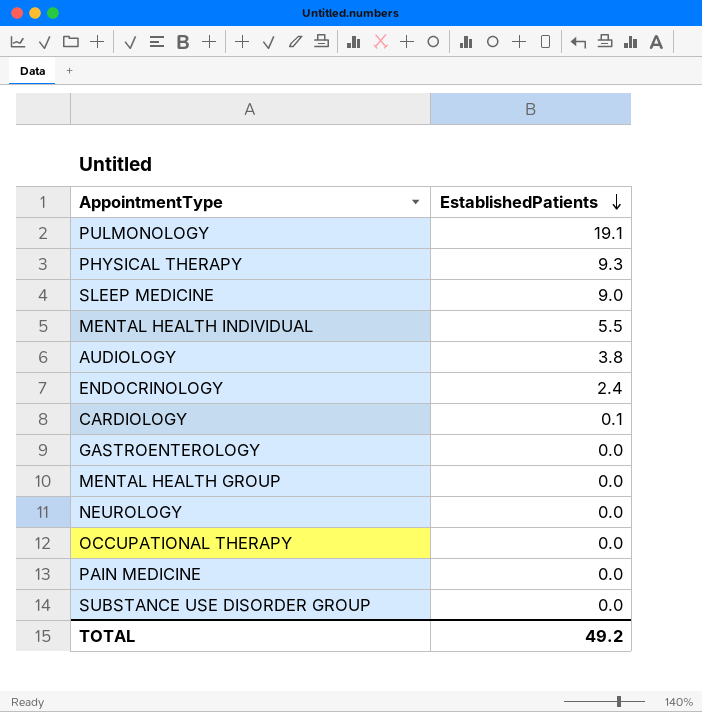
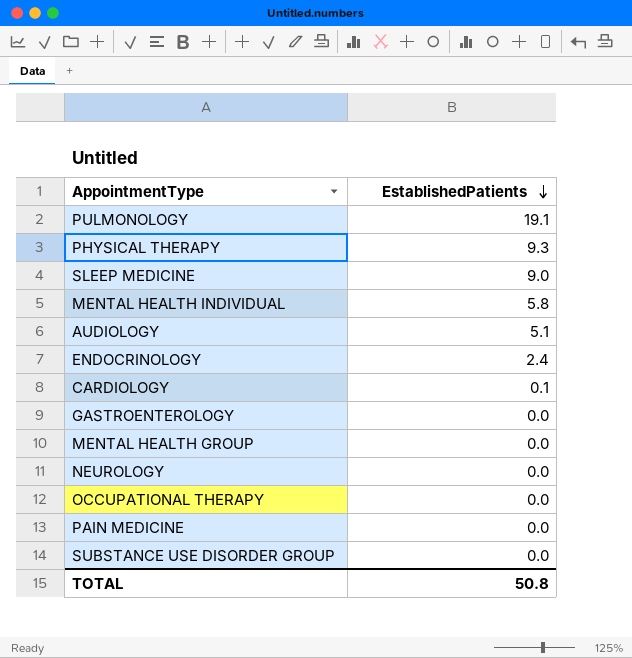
MENTAL HEALTH INDIVIDUAL | EstablishedPatients: 5.5 -> 5.8
AUDIOLOGY | EstablishedPatients: 3.8 -> 5.1
TOTAL | EstablishedPatients: 49.2 -> 50.8

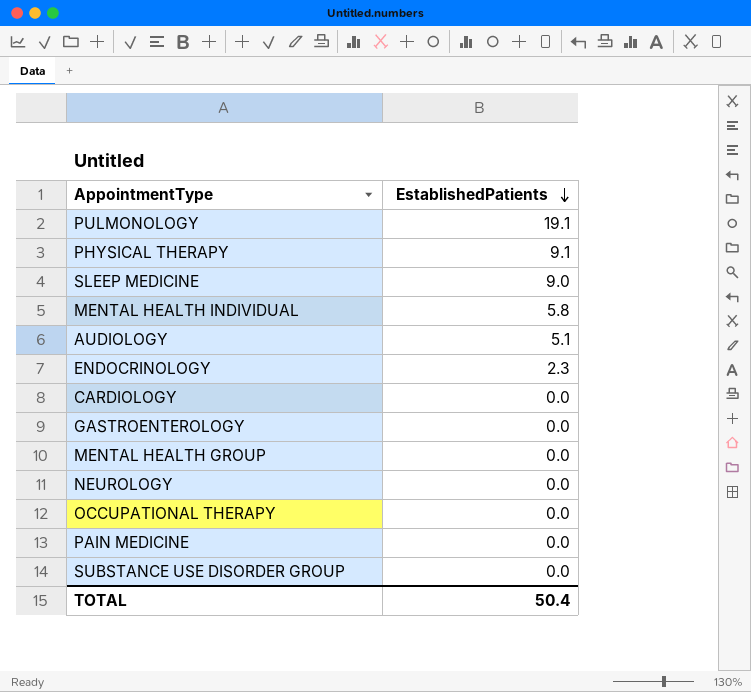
PHYSICAL THERAPY | EstablishedPatients: 9.3 -> 9.1
ENDOCRINOLOGY | EstablishedPatients: 2.4 -> 2.3
CARDIOLOGY | EstablishedPatients: 0.1 -> 0.0
TOTAL | EstablishedPatients: 50.8 -> 50.4

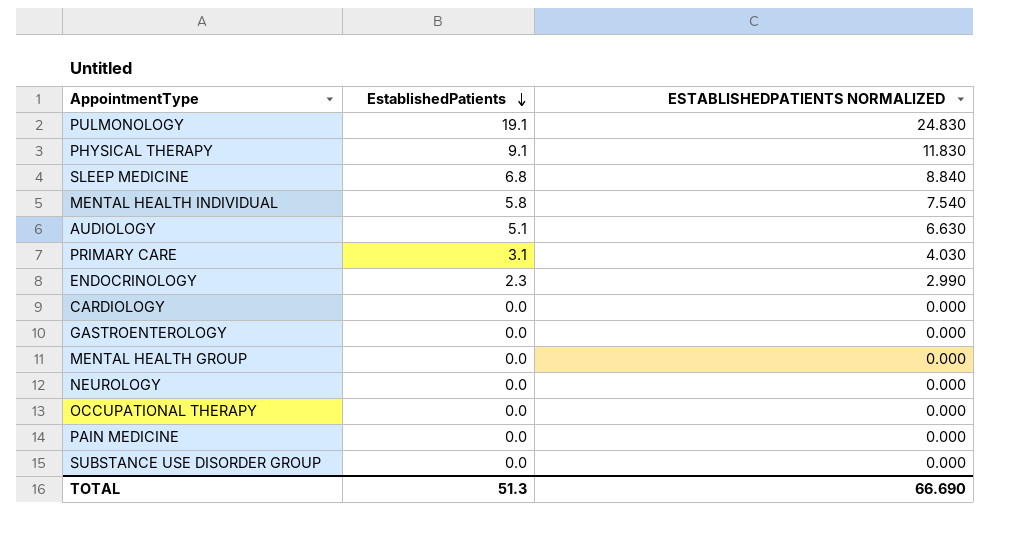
column ESTABLISHEDPATIENTS NORMALIZED | formula: none -> [EstablishedPatients] * 1.3
SLEEP MEDICINE | EstablishedPatients: 9.0 -> 6.8
row PRIMARY CARE: none -> 3.1 | 4.030
TOTAL | EstablishedPatients: 50.4 -> 51.3

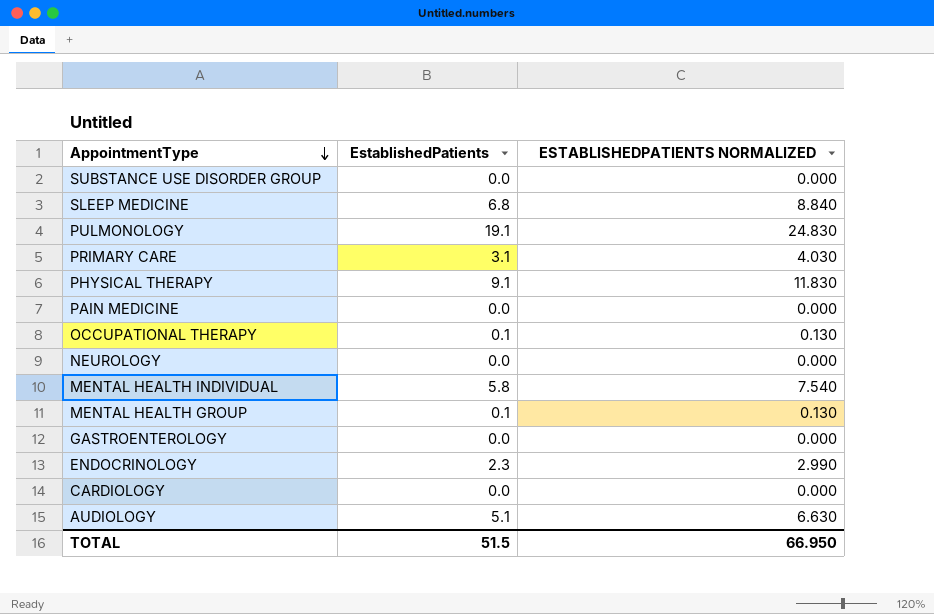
row order: EstablishedPatients descending -> AppointmentType descending
OCCUPATIONAL THERAPY | EstablishedPatients: 0.0 -> 0.1
OCCUPATIONAL THERAPY | ESTABLISHEDPATIENTS NORMALIZED: 0.000 -> 0.130
MENTAL HEALTH GROUP | EstablishedPatients: 0.0 -> 0.1
MENTAL HEALTH GROUP | ESTABLISHEDPATIENTS NORMALIZED: 0.000 -> 0.130
TOTAL | EstablishedPatients: 51.3 -> 51.5
TOTAL | ESTABLISHEDPATIENTS NORMALIZED: 66.690 -> 66.950

